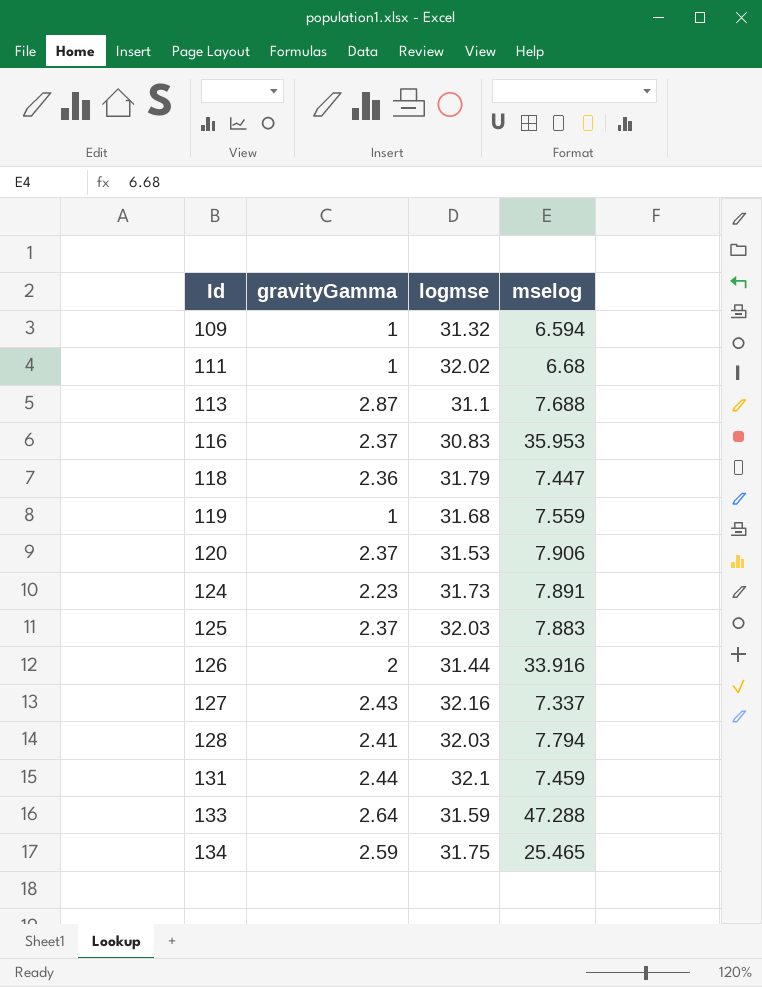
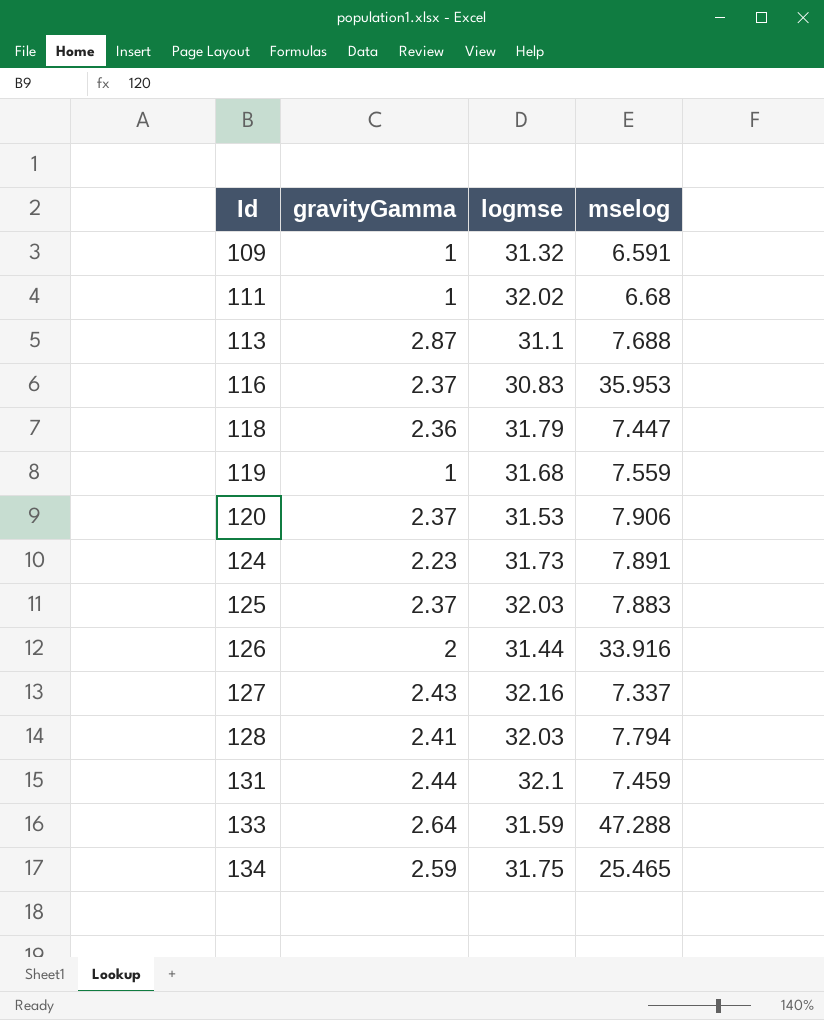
109 | mselog: 6.594 -> 6.591

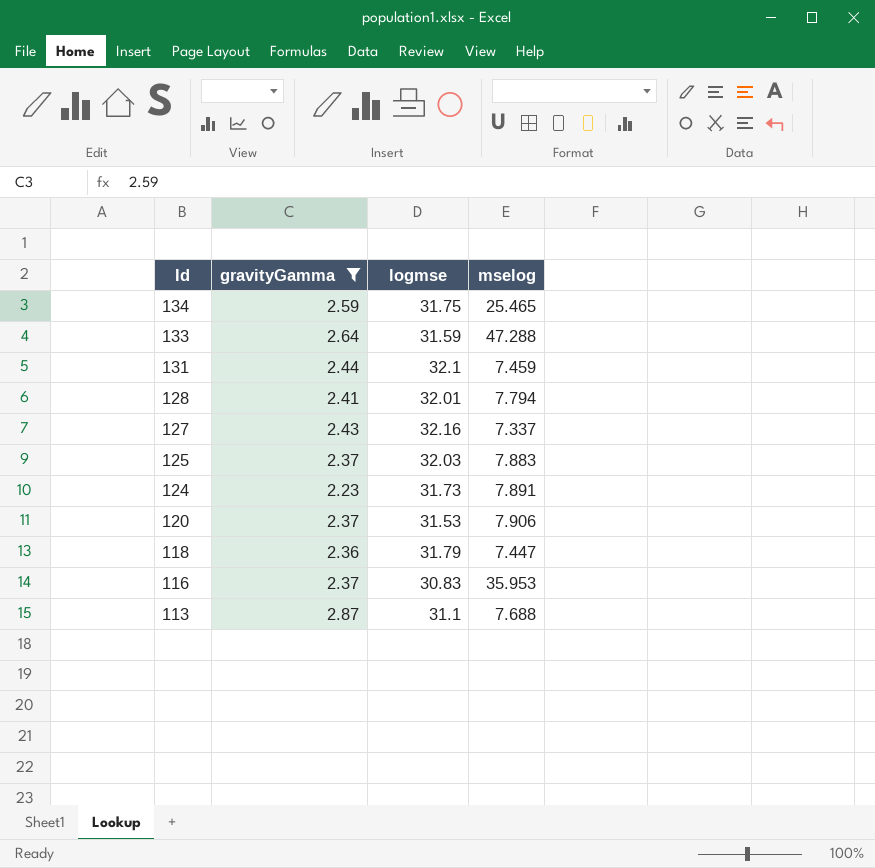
filter: none -> gravityGamma >= 2.23
row order: Id ascending -> Id descending
128 | logmse: 32.03 -> 32.01

